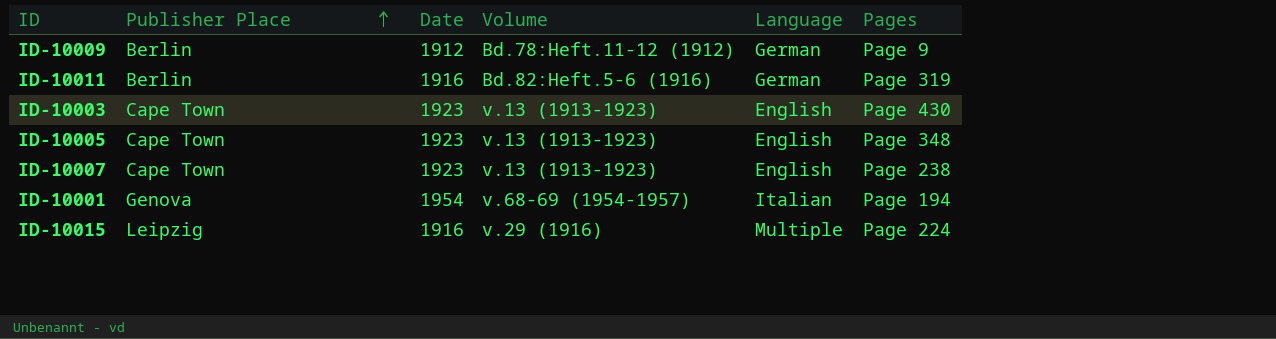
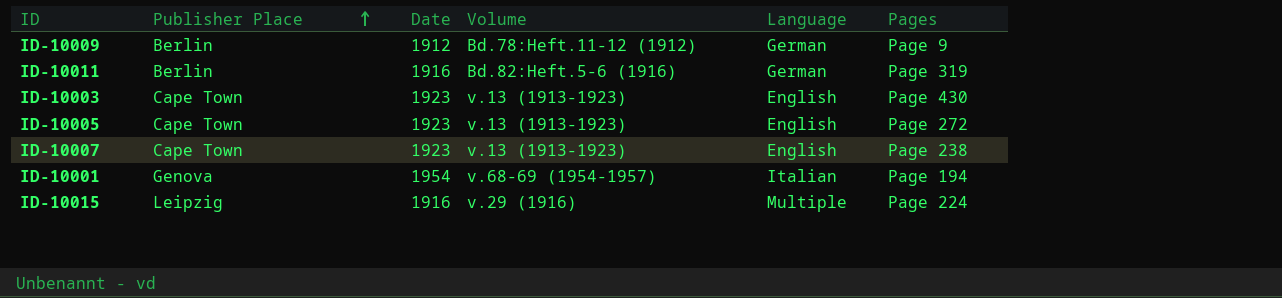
ID-10005 | Pages: Page 348 -> Page 272

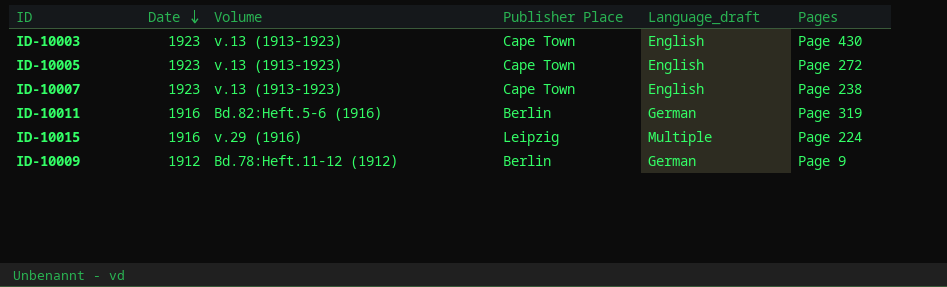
row order: Publisher Place ascending -> Date descending
column Publisher Place | position: 2 -> 4
column name: Language -> Language_draft
row ID-10001: Genova | 1954 | v.68-69 (1954-1957) | Italian | Page 194 -> none

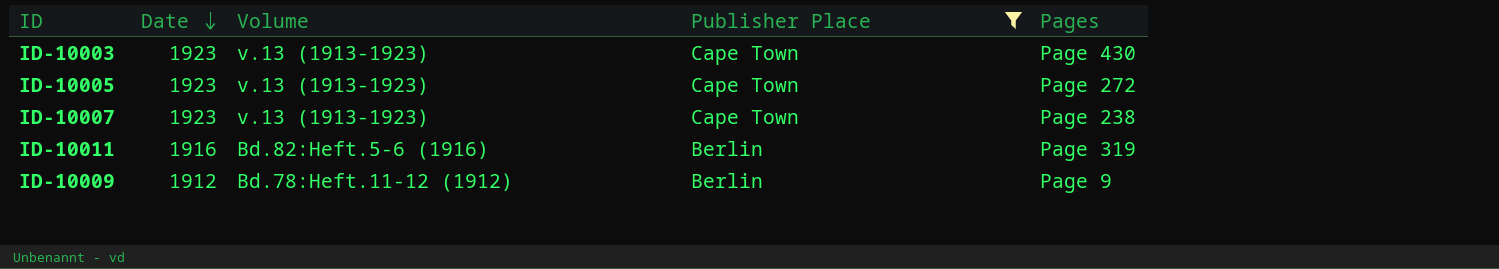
filter: none -> Publisher Place != Leipzig
column Language_draft | position: 5 -> none

